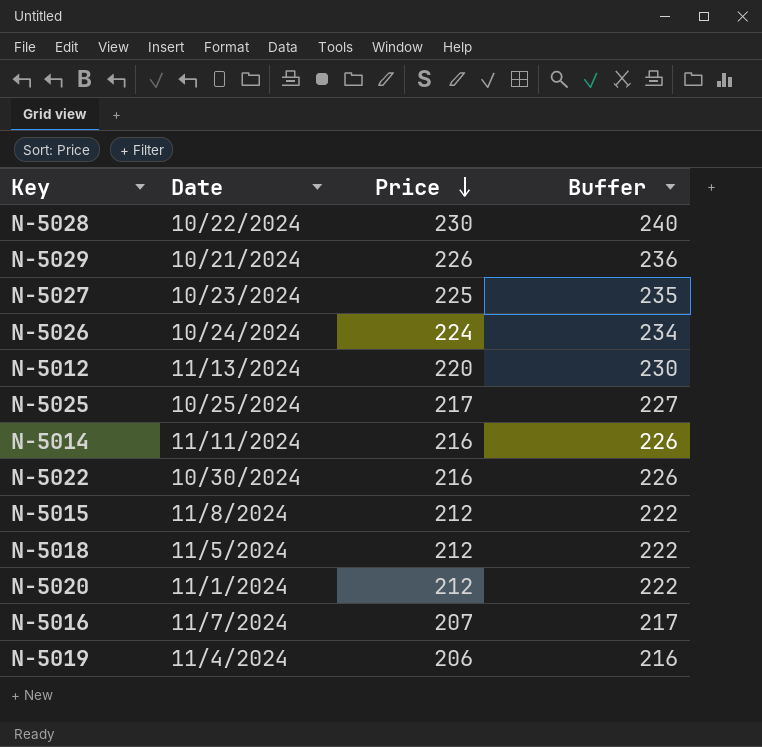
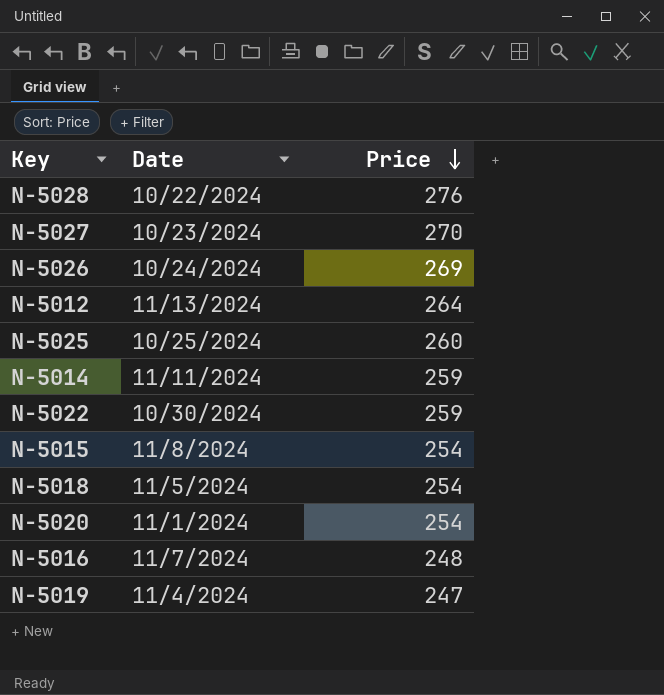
column Buffer | formula: [Price] + 10 -> none
row N-5029: 10/21/2024 | 226 | 236 -> none
N-5028 | Price: 230 -> 276
N-5027 | Price: 225 -> 270
N-5026 | Price: 224 -> 269
N-5012 | Price: 220 -> 264
N-5025 | Price: 217 -> 260
N-5014 | Price: 216 -> 259
N-5022 | Price: 216 -> 259
N-5015 | Price: 212 -> 254
N-5018 | Price: 212 -> 254
N-5020 | Price: 212 -> 254
N-5016 | Price: 207 -> 248
N-5019 | Price: 206 -> 247

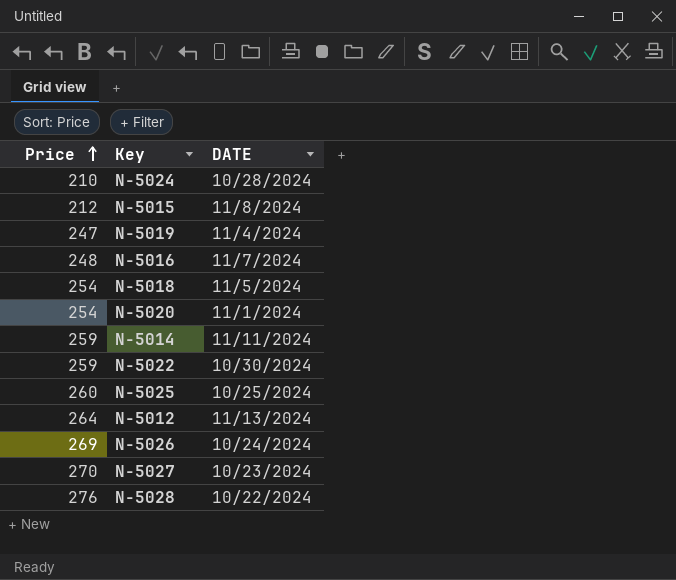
row order: Price descending -> Price ascending
column Price | position: 3 -> 1
column name: Date -> DATE
row N-5024: none -> 210 | 10/28/2024
N-5015 | Price: 254 -> 212

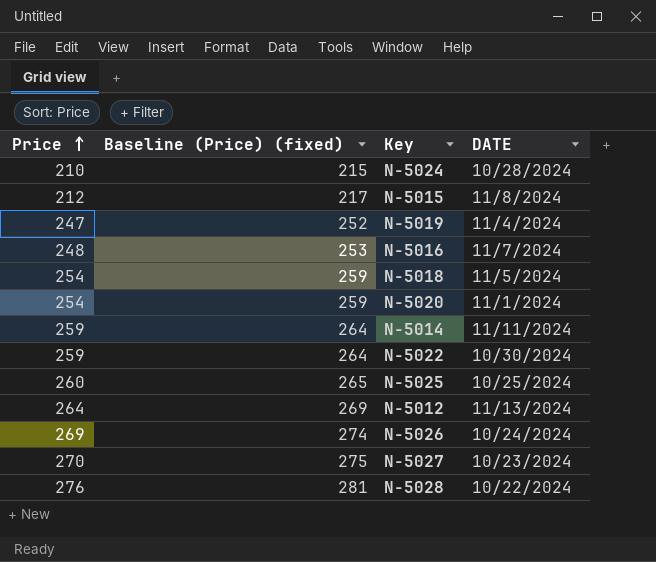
column Baseline (Price) (fixed) | formula: none -> [Price] + 5

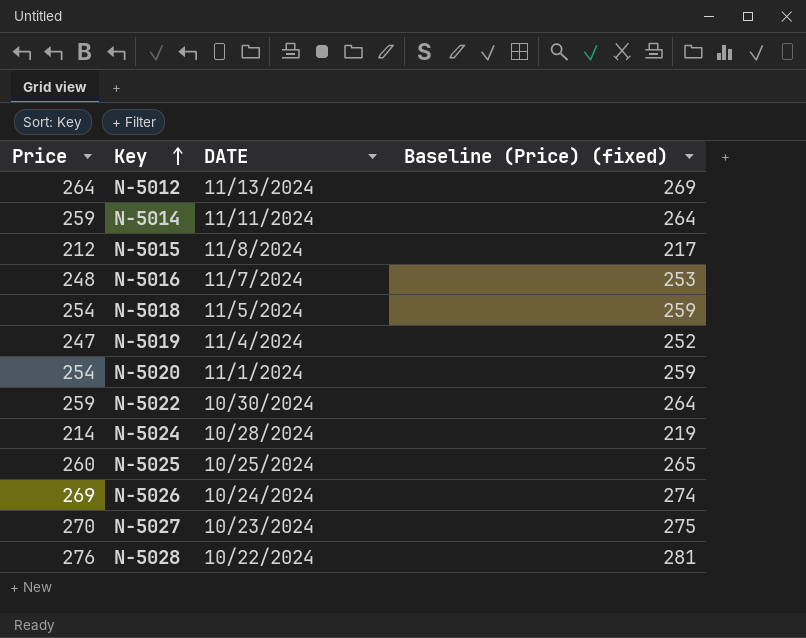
row order: Price ascending -> Key ascending
column Baseline (Price) (fixed) | position: 2 -> 4
N-5024 | Price: 210 -> 214
N-5024 | Baseline (Price) (fixed): 215 -> 219

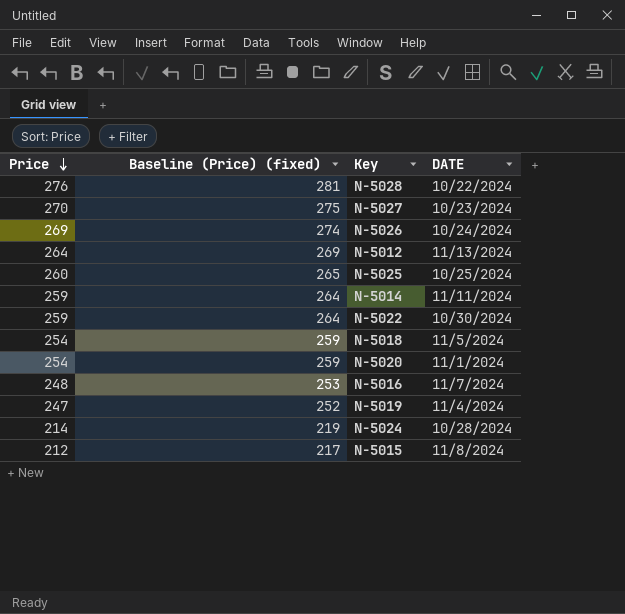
row order: Key ascending -> Price descending
column Baseline (Price) (fixed) | position: 4 -> 2

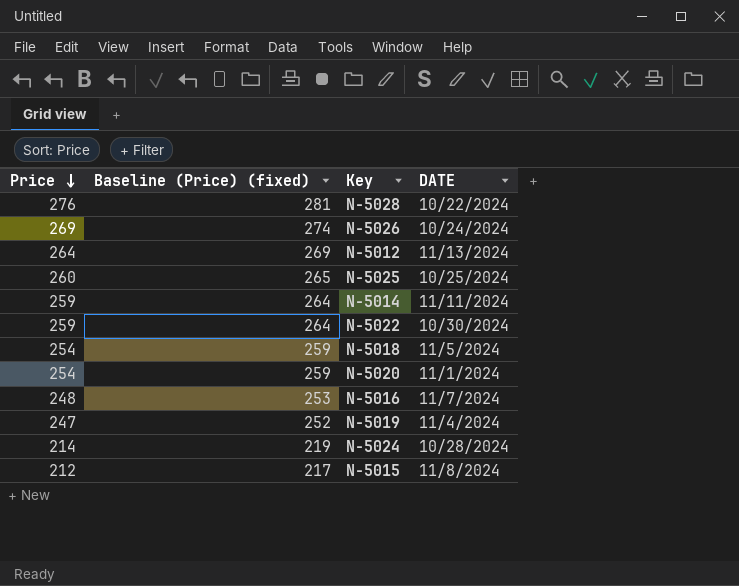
row N-5027: 270 | 275 | 10/23/2024 -> none

